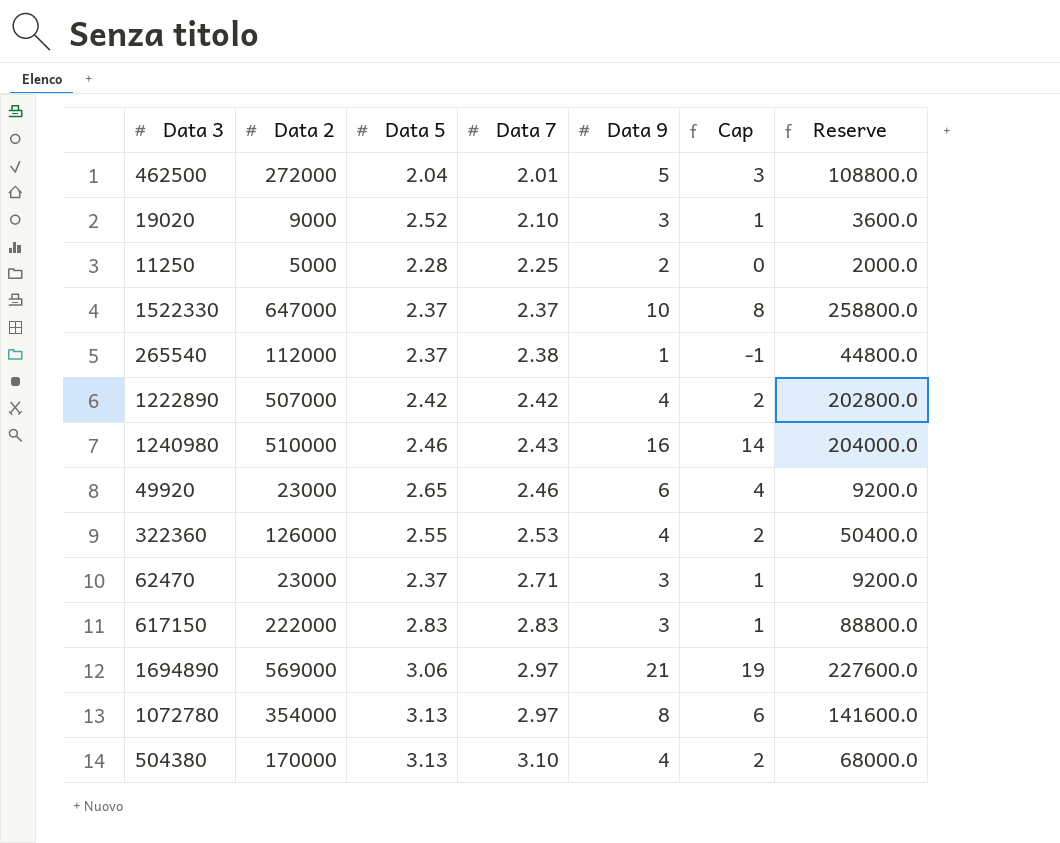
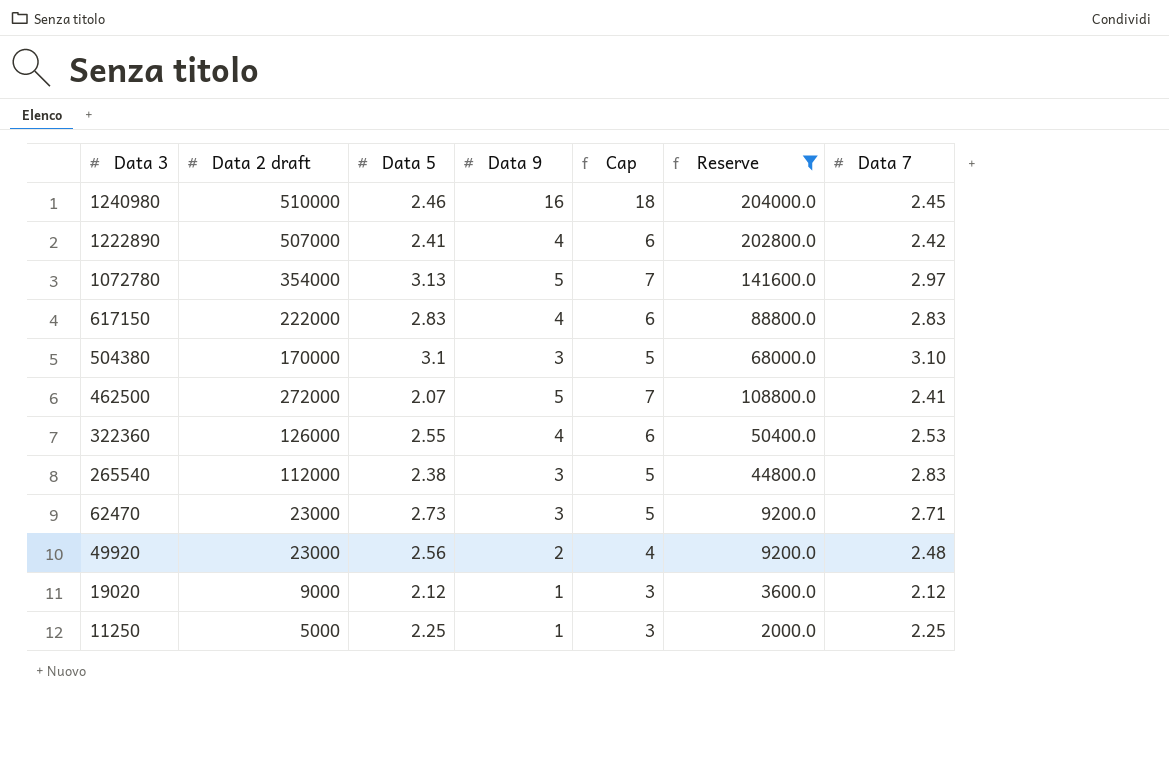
filter: none -> Reserve <= 204000.0
row order: Data 7 ascending -> Data 3 descending
column name: Data 2 -> Data 2 draft
column Cap | formula: [Data 9] - 2 -> [Data 9] + 2
column Data 7 | position: 4 -> 7
1240980 | Data 7: 2.43 -> 2.45
1222890 | Data 5: 2.42 -> 2.41
1072780 | Data 9: 8 -> 5
617150 | Data 9: 3 -> 4
504380 | Data 5: 3.13 -> 3.1
504380 | Data 9: 4 -> 3
462500 | Data 5: 2.04 -> 2.07
462500 | Data 7: 2.01 -> 2.41
265540 | Data 5: 2.37 -> 2.38
265540 | Data 9: 1 -> 3
265540 | Data 7: 2.38 -> 2.83
62470 | Data 5: 2.37 -> 2.73
49920 | Data 5: 2.65 -> 2.56
49920 | Data 9: 6 -> 2
49920 | Data 7: 2.46 -> 2.48
19020 | Data 5: 2.52 -> 2.12
19020 | Data 9: 3 -> 1
19020 | Data 7: 2.10 -> 2.12
11250 | Data 5: 2.28 -> 2.25
11250 | Data 9: 2 -> 1

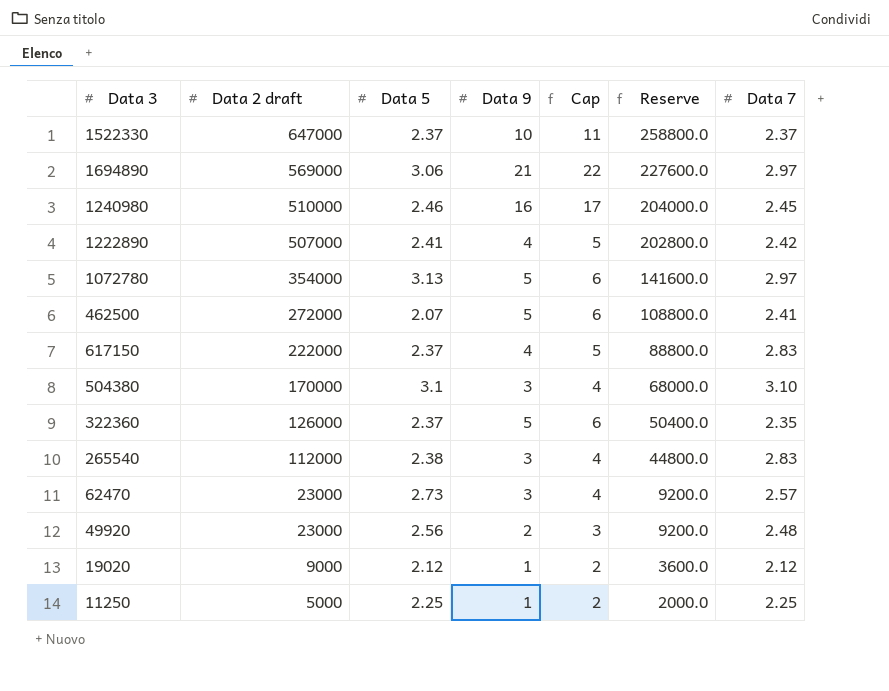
filter: Reserve <= 204000.0 -> none
row order: Data 3 descending -> Data 2 draft descending
column Cap | formula: [Data 9] + 2 -> [Data 9] + 1
617150 | Data 5: 2.83 -> 2.37
322360 | Data 5: 2.55 -> 2.37
322360 | Data 9: 4 -> 5
322360 | Data 7: 2.53 -> 2.35
62470 | Data 7: 2.71 -> 2.57

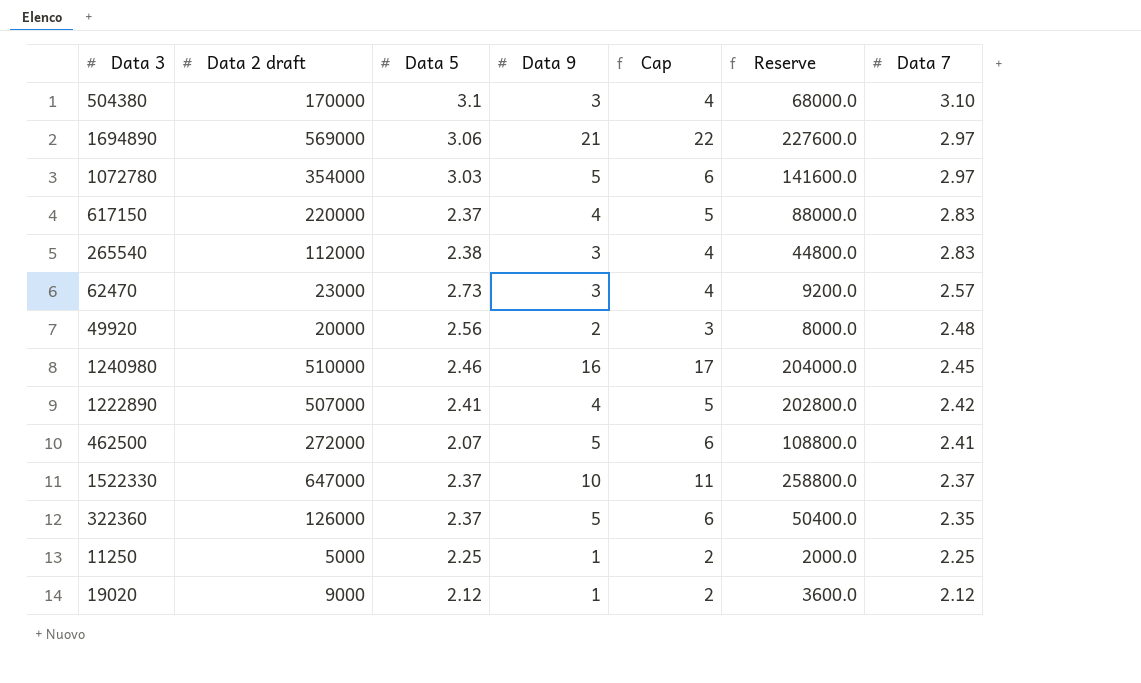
row order: Data 2 draft descending -> Data 7 descending
1072780 | Data 5: 3.13 -> 3.03
617150 | Data 2 draft: 222000 -> 220000
617150 | Reserve: 88800.0 -> 88000.0
49920 | Data 2 draft: 23000 -> 20000
49920 | Reserve: 9200.0 -> 8000.0

